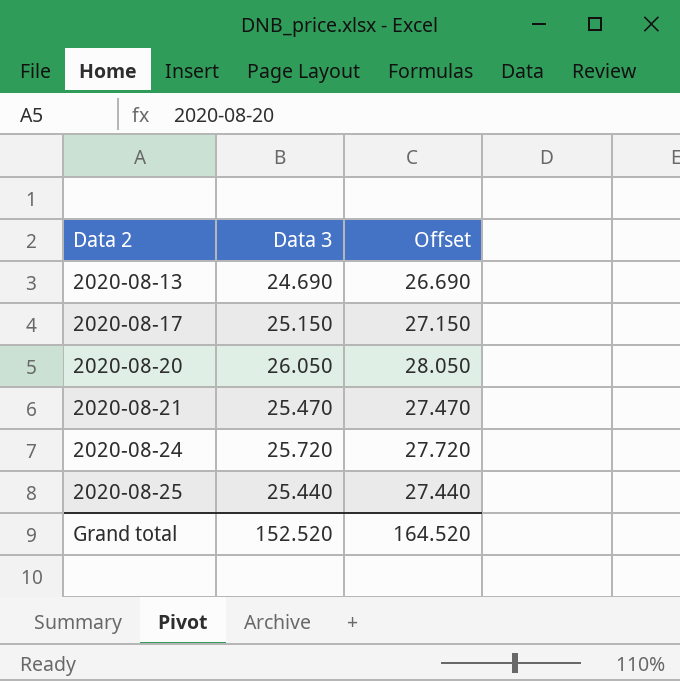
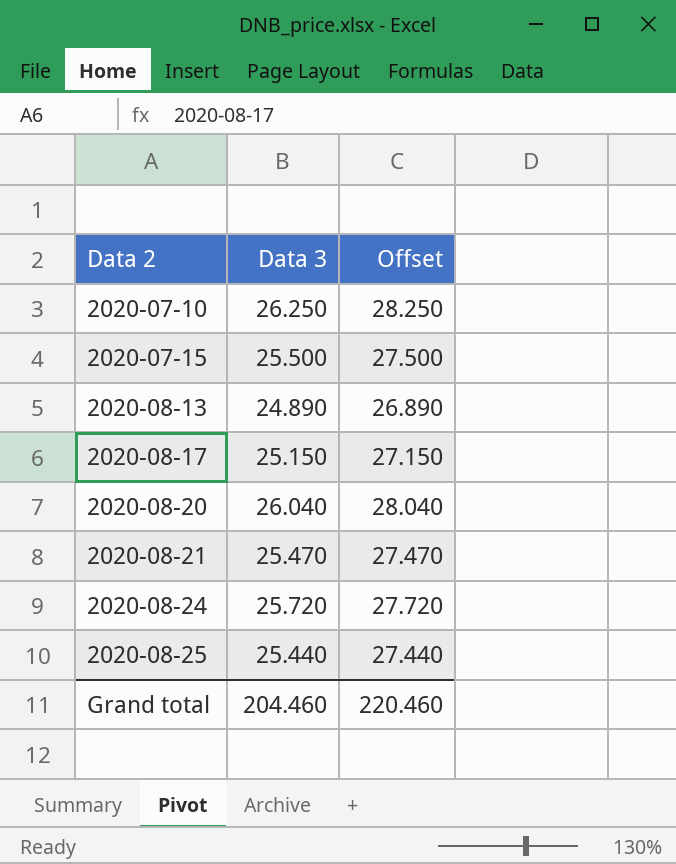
row 2020-07-10: none -> 26.250 | 28.250
row 2020-07-15: none -> 25.500 | 27.500
2020-08-13 | Data 3: 24.690 -> 24.890
2020-08-13 | Offset: 26.690 -> 26.890
2020-08-20 | Data 3: 26.050 -> 26.040
2020-08-20 | Offset: 28.050 -> 28.040
Grand total | Data 3: 152.520 -> 204.460
Grand total | Offset: 164.520 -> 220.460

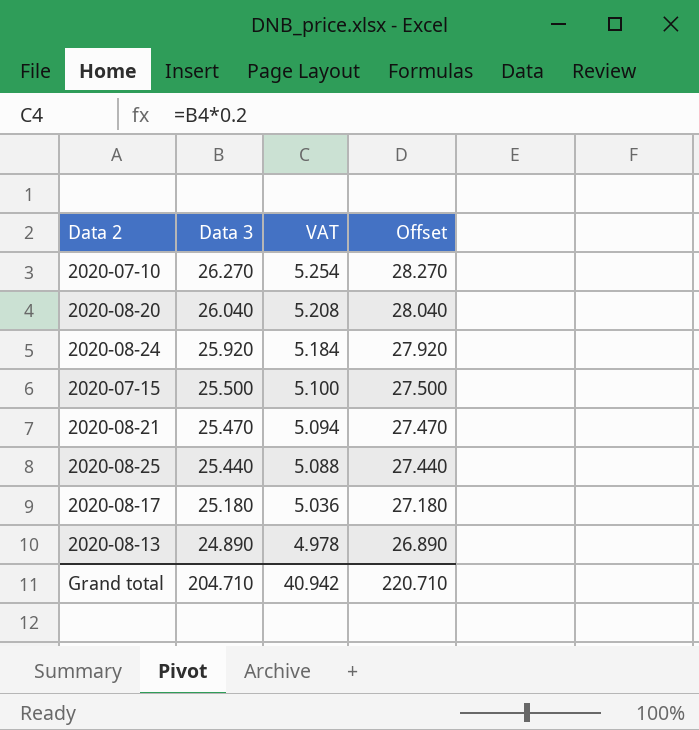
row order: Data 2 ascending -> Data 3 descending
column VAT | formula: none -> [Data 3] * 0.2
2020-07-10 | Data 3: 26.250 -> 26.270
2020-07-10 | Offset: 28.250 -> 28.270
2020-08-24 | Data 3: 25.720 -> 25.920
2020-08-24 | Offset: 27.720 -> 27.920
2020-08-17 | Data 3: 25.150 -> 25.180
2020-08-17 | Offset: 27.150 -> 27.180
Grand total | Data 3: 204.460 -> 204.710
Grand total | Offset: 220.460 -> 220.710

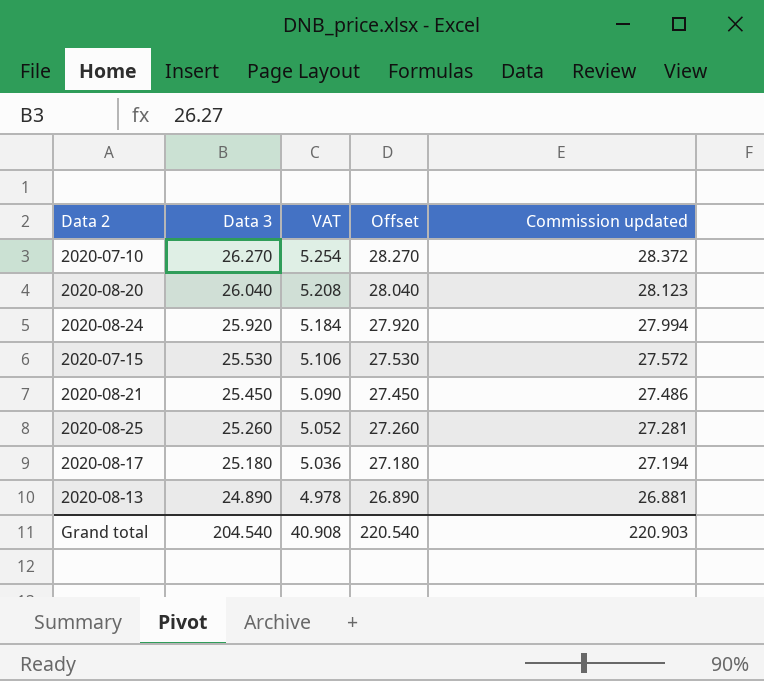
column Commission updated | formula: none -> [Data 3] * 1.08
2020-07-15 | Data 3: 25.500 -> 25.530
2020-07-15 | VAT: 5.100 -> 5.106
2020-07-15 | Offset: 27.500 -> 27.530
2020-08-21 | Data 3: 25.470 -> 25.450
2020-08-21 | VAT: 5.094 -> 5.090
2020-08-21 | Offset: 27.470 -> 27.450
2020-08-25 | Data 3: 25.440 -> 25.260
2020-08-25 | VAT: 5.088 -> 5.052
2020-08-25 | Offset: 27.440 -> 27.260
Grand total | Data 3: 204.710 -> 204.540
Grand total | VAT: 40.942 -> 40.908
Grand total | Offset: 220.710 -> 220.540

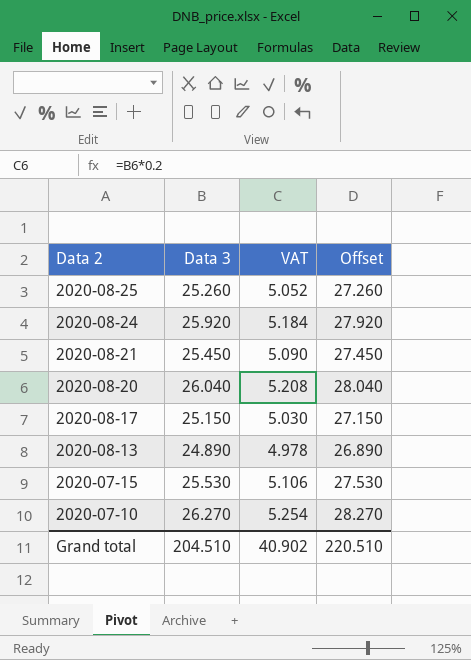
row order: Data 3 descending -> Data 2 descending
column Commission updated | formula: [Data 3] * 1.08 -> none
2020-08-17 | Data 3: 25.180 -> 25.150
2020-08-17 | VAT: 5.036 -> 5.030
2020-08-17 | Offset: 27.180 -> 27.150
Grand total | Data 3: 204.540 -> 204.510
Grand total | VAT: 40.908 -> 40.902
Grand total | Offset: 220.540 -> 220.510

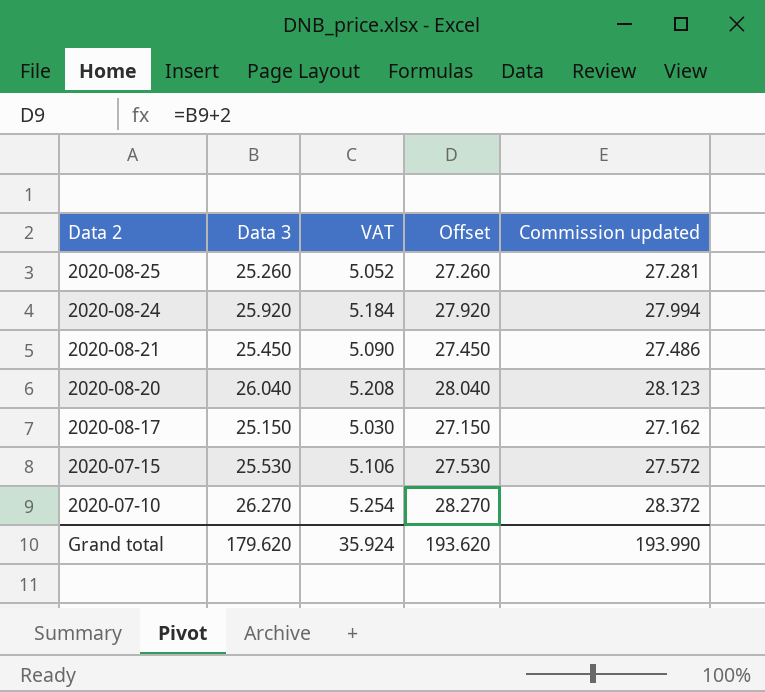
column Commission updated | formula: none -> [Data 3] * 1.08
row 2020-08-13: 24.890 | 4.978 | 26.890 -> none
Grand total | Data 3: 204.510 -> 179.620
Grand total | VAT: 40.902 -> 35.924
Grand total | Offset: 220.510 -> 193.620

